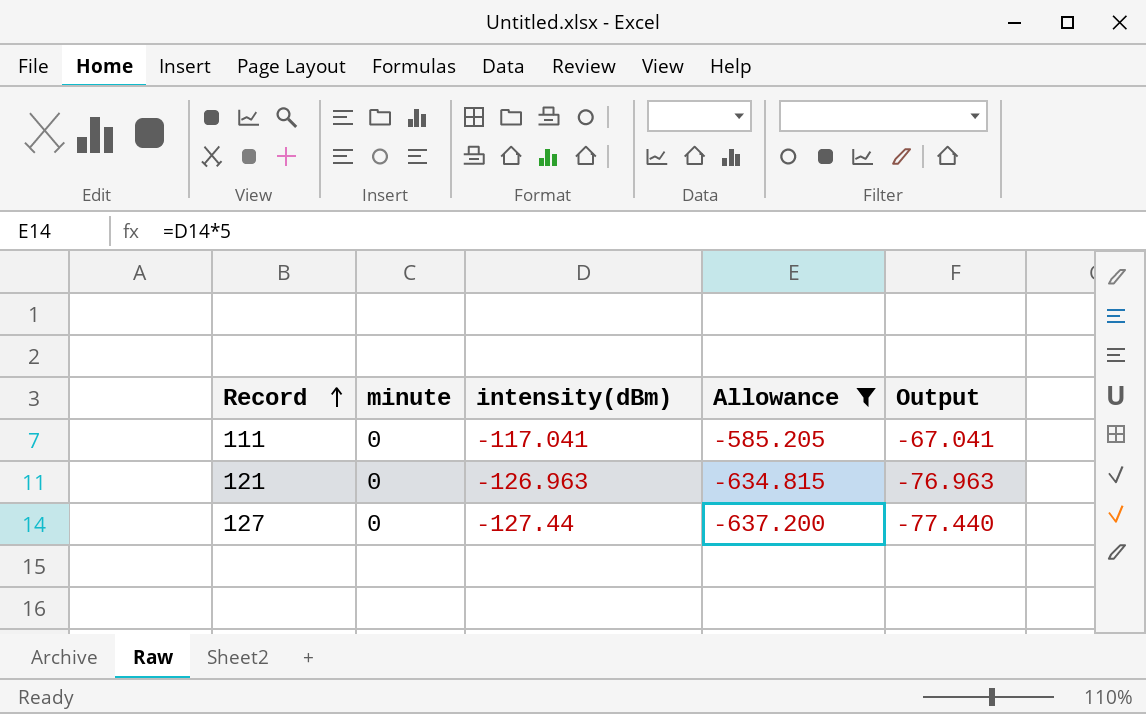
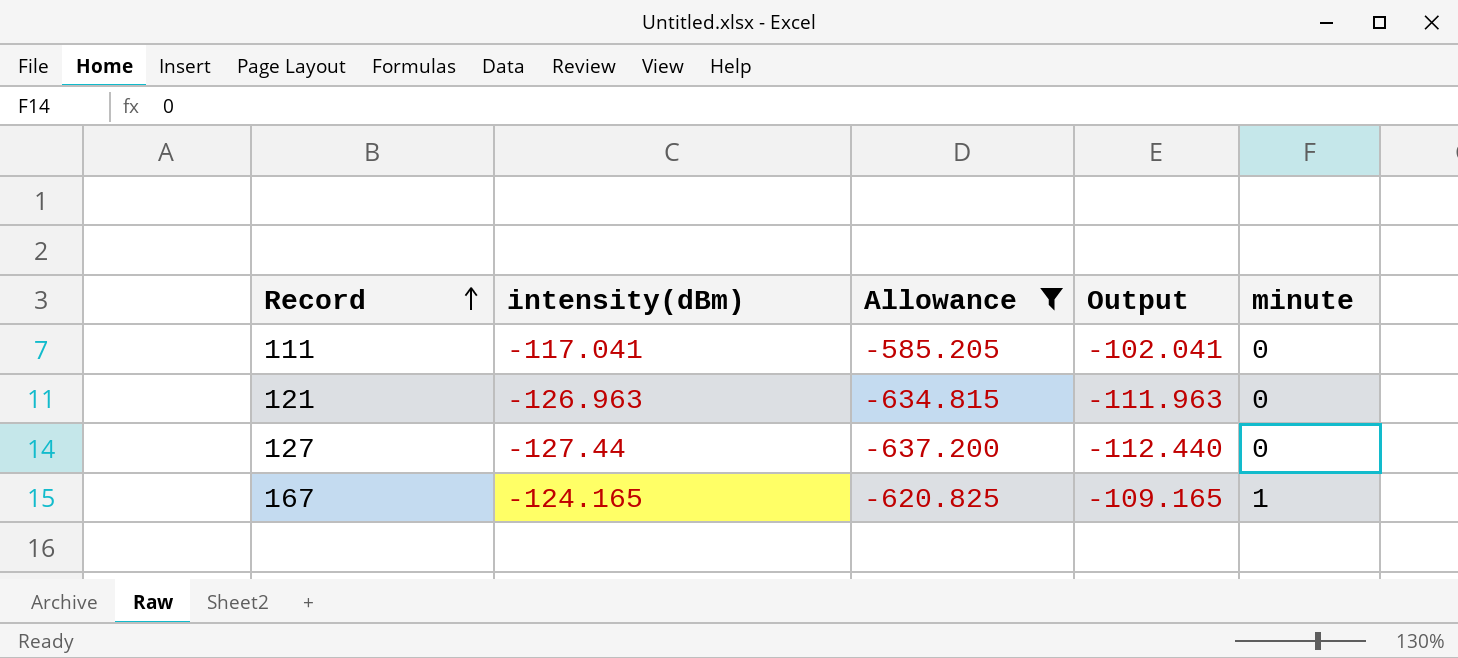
column Output | formula: [intensity(dBm)] + 50 -> [intensity(dBm)] + 15
column minute | position: 2 -> 5
row 167: none -> -124.165 | -620.825 | -109.165 | 1

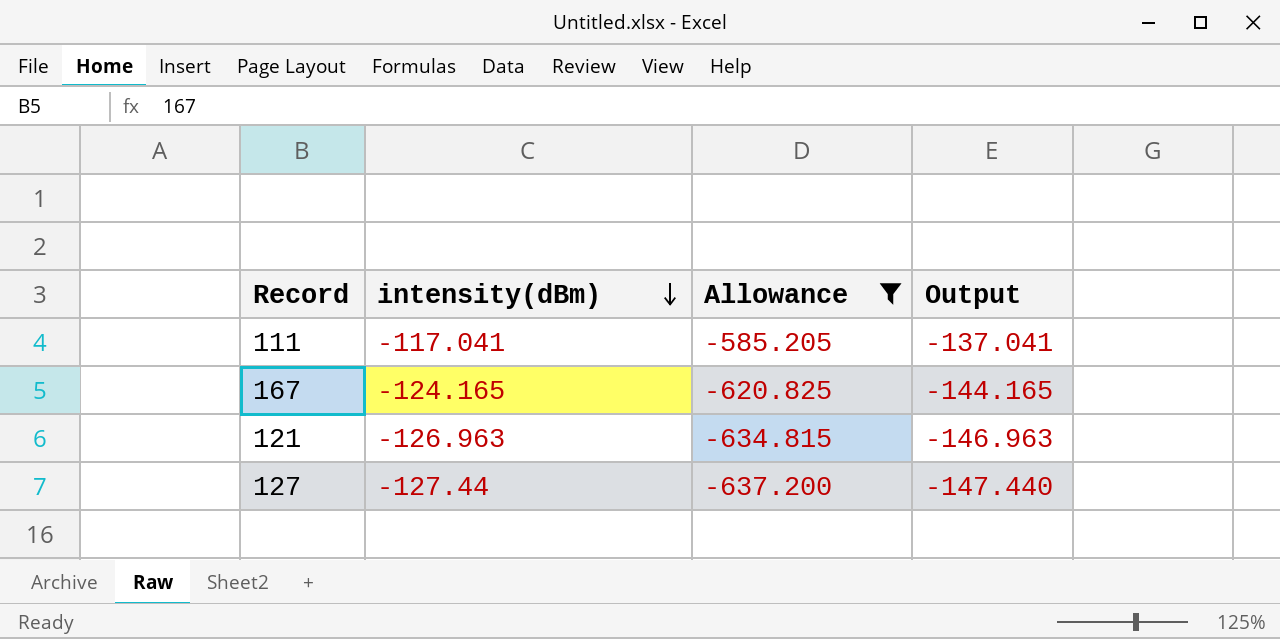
row order: Record ascending -> intensity(dBm) descending
column minute | position: 5 -> none
column Output | formula: [intensity(dBm)] + 15 -> [intensity(dBm)] - 20

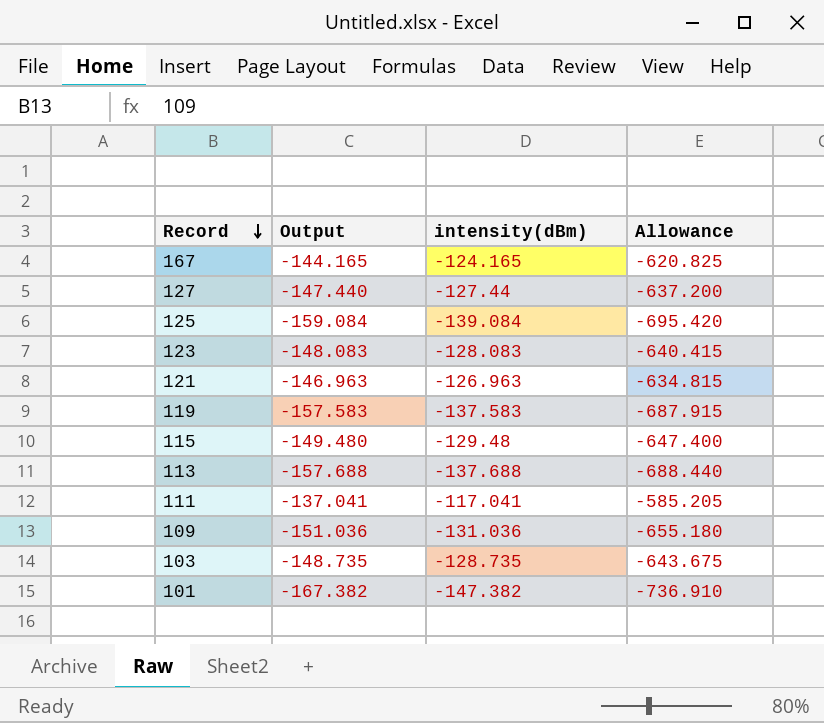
filter: Allowance >= -637.200 -> none
row order: intensity(dBm) descending -> Record descending
column Output | position: 4 -> 2

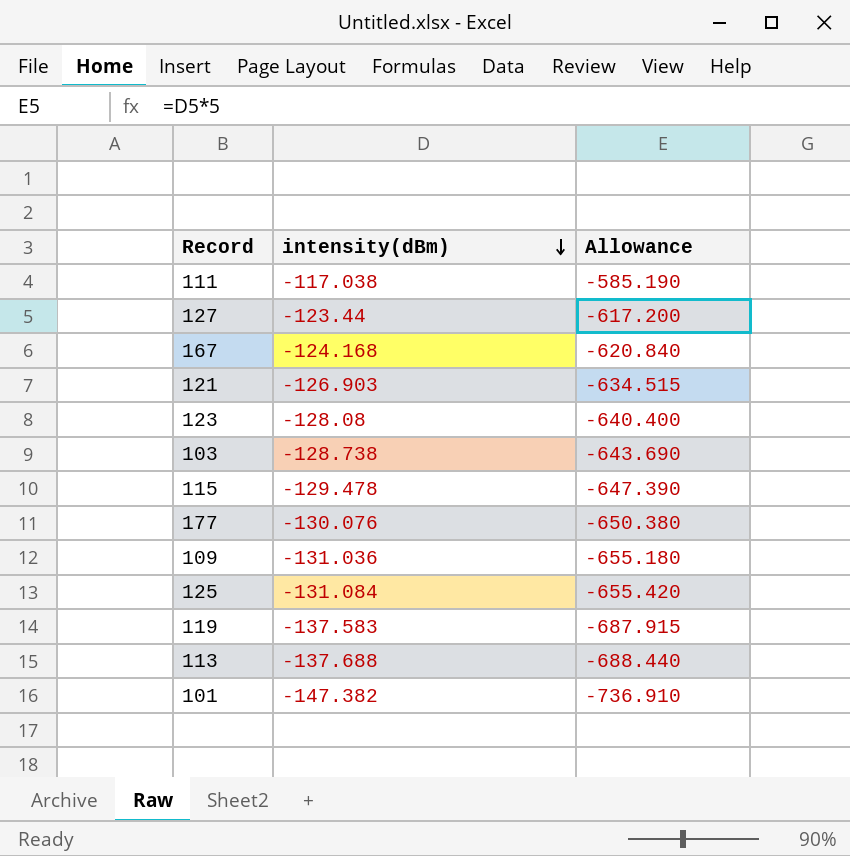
row order: Record descending -> intensity(dBm) descending
column Output | formula: [intensity(dBm)] - 20 -> none
111 | intensity(dBm): -117.041 -> -117.038
111 | Allowance: -585.205 -> -585.190
127 | intensity(dBm): -127.44 -> -123.44
127 | Allowance: -637.200 -> -617.200
167 | intensity(dBm): -124.165 -> -124.168
167 | Allowance: -620.825 -> -620.840
121 | intensity(dBm): -126.963 -> -126.903
121 | Allowance: -634.815 -> -634.515
123 | intensity(dBm): -128.083 -> -128.08
123 | Allowance: -640.415 -> -640.400
103 | intensity(dBm): -128.735 -> -128.738
103 | Allowance: -643.675 -> -643.690
115 | intensity(dBm): -129.48 -> -129.478
115 | Allowance: -647.400 -> -647.390
row 177: none -> -130.076 | -650.380
125 | intensity(dBm): -139.084 -> -131.084
125 | Allowance: -695.420 -> -655.420

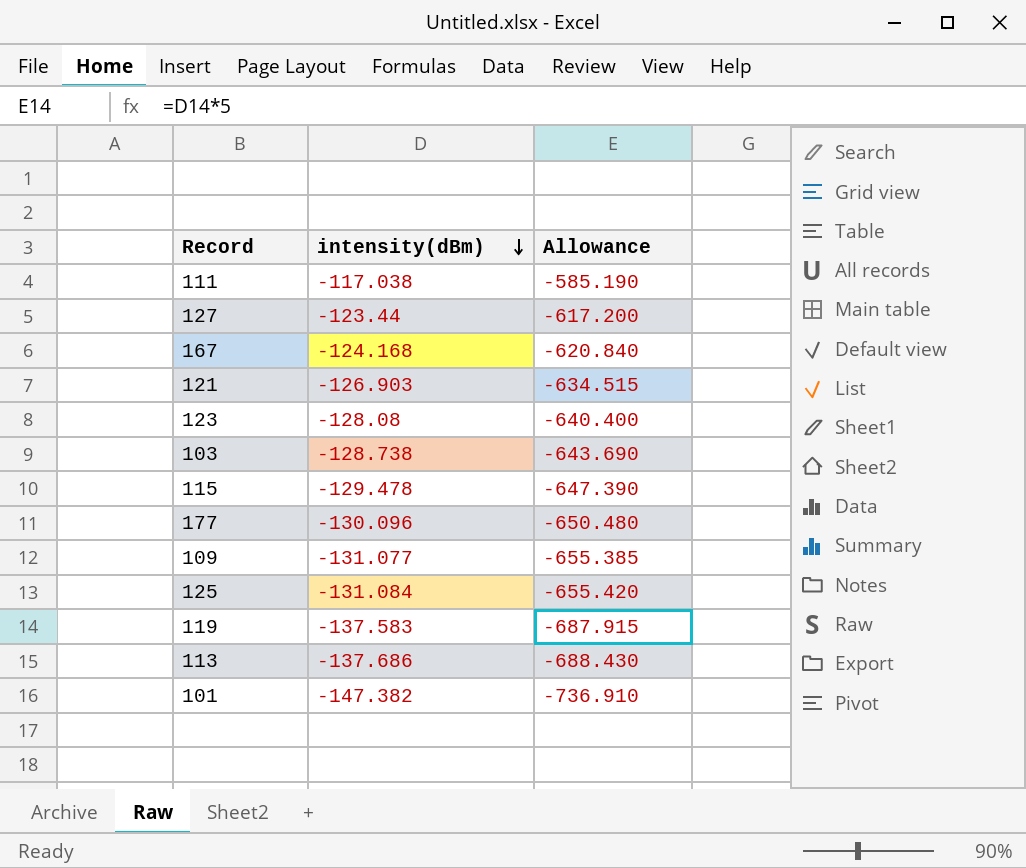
177 | intensity(dBm): -130.076 -> -130.096
177 | Allowance: -650.380 -> -650.480
109 | intensity(dBm): -131.036 -> -131.077
109 | Allowance: -655.180 -> -655.385
113 | intensity(dBm): -137.688 -> -137.686
113 | Allowance: -688.440 -> -688.430

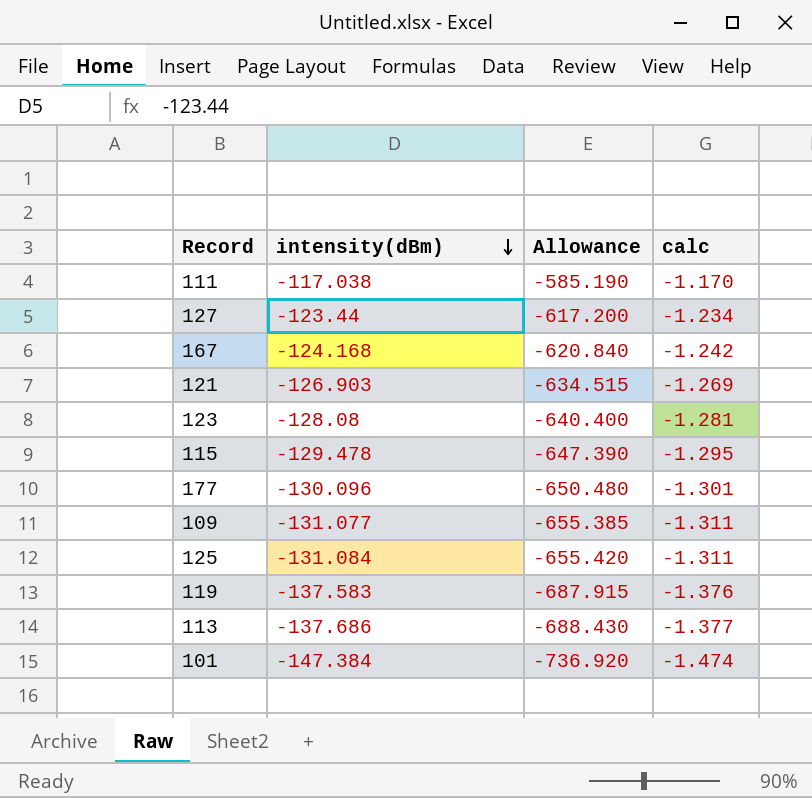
column calc | formula: none -> [intensity(dBm)] * 0.01
row 103: -128.738 | -643.690 -> none
101 | intensity(dBm): -147.382 -> -147.384
101 | Allowance: -736.910 -> -736.920

